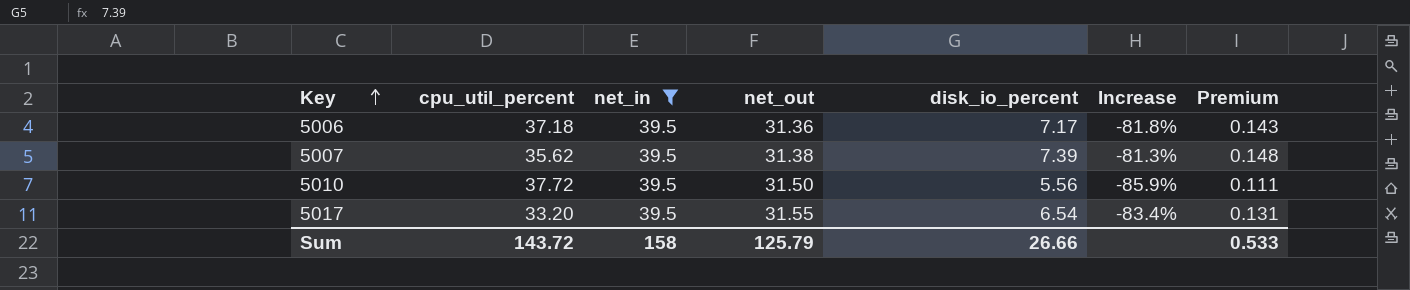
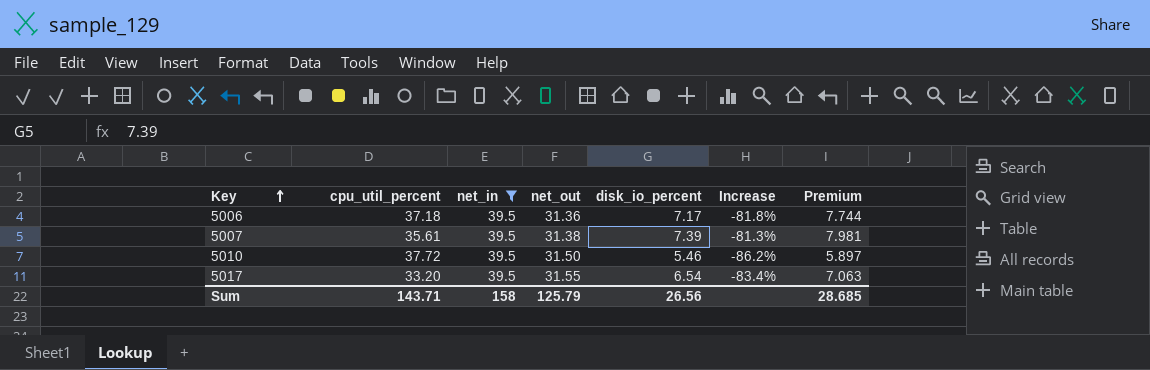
column Premium | formula: [disk_io_percent] * 0.02 -> [disk_io_percent] * 1.08
5007 | cpu_util_percent: 35.62 -> 35.61
5010 | disk_io_percent: 5.56 -> 5.46
5010 | Increase: -85.9% -> -86.2%
Sum | cpu_util_percent: 143.72 -> 143.71
Sum | disk_io_percent: 26.66 -> 26.56
Sum | Premium: 0.533 -> 28.685

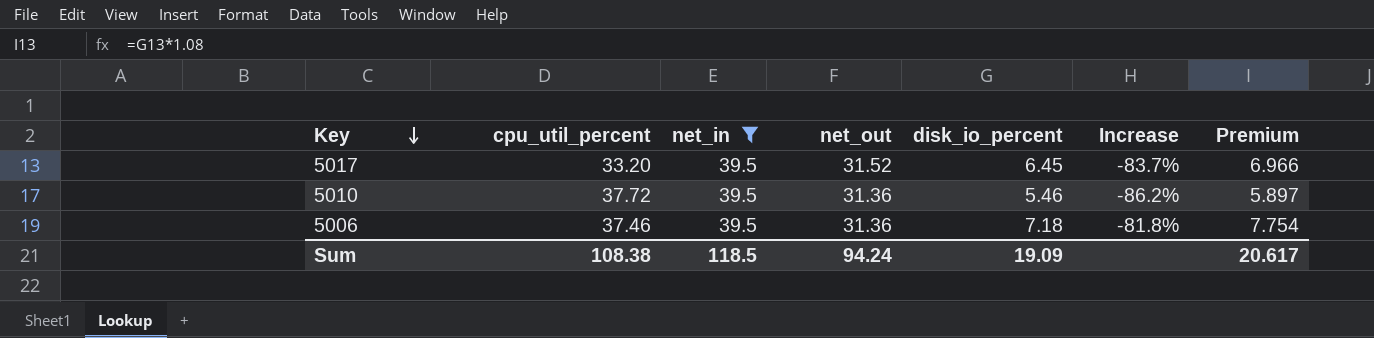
row order: Key ascending -> Key descending
row 5007: 35.61 | 39.5 | 31.38 | 7.39 | -81.3% | 7.981 -> none
5017 | net_out: 31.55 -> 31.52
5017 | disk_io_percent: 6.54 -> 6.45
5017 | Increase: -83.4% -> -83.7%
5017 | Premium: 7.063 -> 6.966
5010 | net_out: 31.50 -> 31.36
5006 | cpu_util_percent: 37.18 -> 37.46
5006 | disk_io_percent: 7.17 -> 7.18
5006 | Premium: 7.744 -> 7.754
Sum | cpu_util_percent: 143.71 -> 108.38
Sum | net_in: 158 -> 118.5
Sum | net_out: 125.79 -> 94.24
Sum | disk_io_percent: 26.56 -> 19.09
Sum | Premium: 28.685 -> 20.617

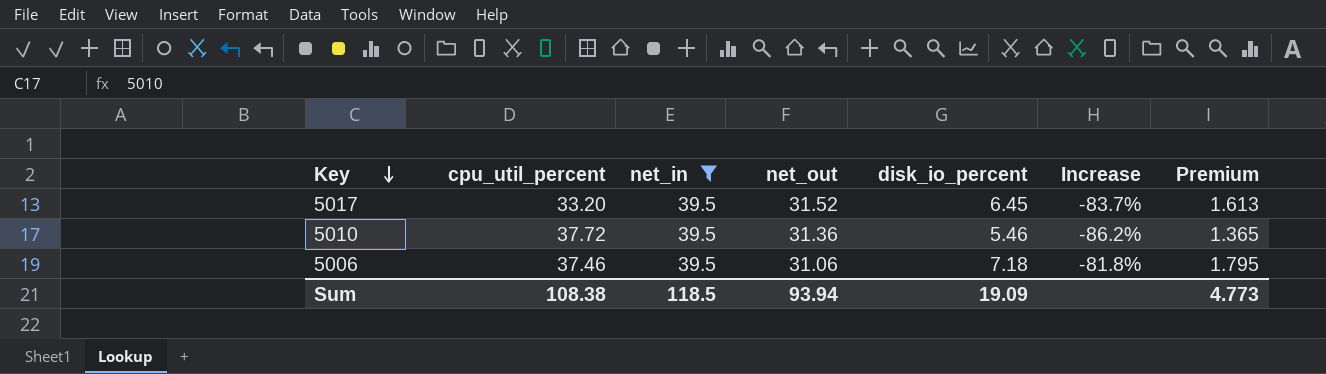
column Premium | formula: [disk_io_percent] * 1.08 -> [disk_io_percent] * 0.25
5006 | net_out: 31.36 -> 31.06
Sum | net_out: 94.24 -> 93.94
Sum | Premium: 20.617 -> 4.773

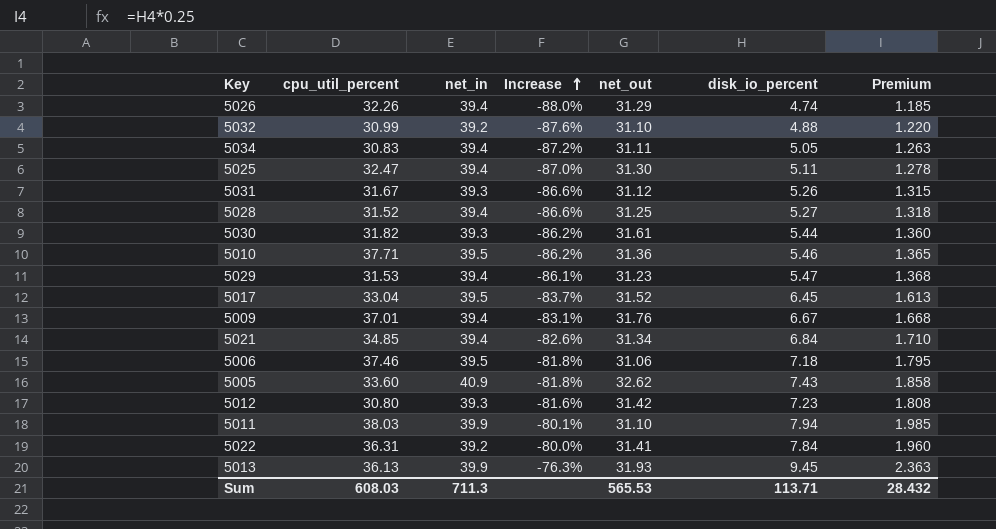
filter: net_in = 39.5 -> none
row order: Key descending -> Increase ascending
column Increase | position: 6 -> 4
5010 | cpu_util_percent: 37.72 -> 37.71
5017 | cpu_util_percent: 33.20 -> 33.04
Sum | cpu_util_percent: 108.38 -> 608.03
Sum | net_in: 118.5 -> 711.3
Sum | net_out: 93.94 -> 565.53
Sum | disk_io_percent: 19.09 -> 113.71
Sum | Premium: 4.773 -> 28.432

